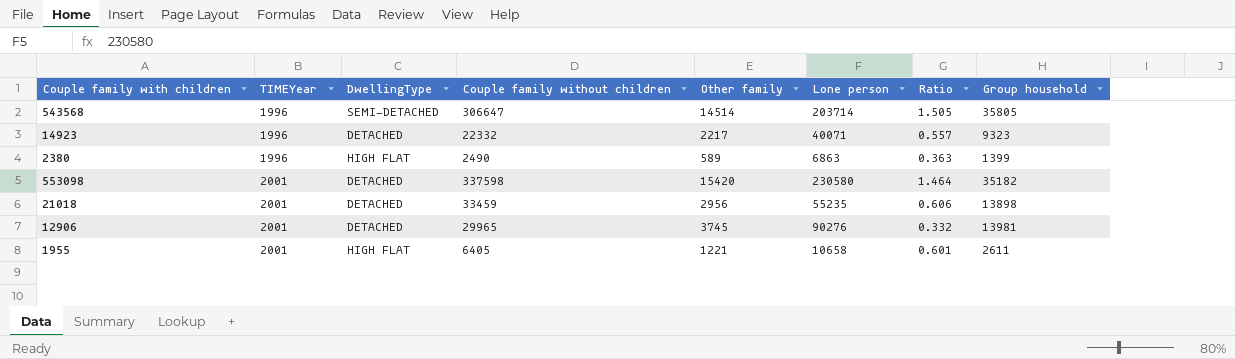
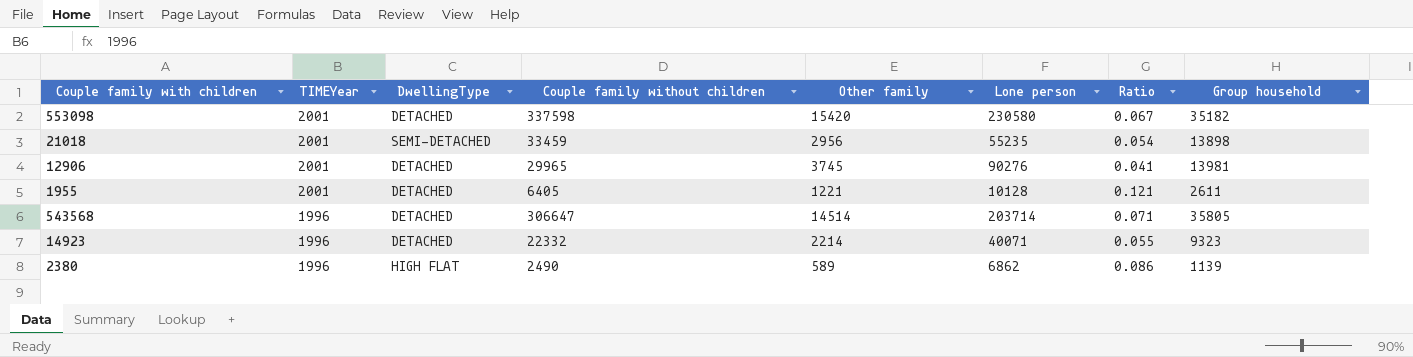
row order: TIMEYear ascending -> TIMEYear descending
column Ratio | formula: [Couple family without children] / [Lone person] -> [Other family] / [Lone person]
21018 | DwellingType: DETACHED -> SEMI-DETACHED
1955 | DwellingType: HIGH FLAT -> DETACHED
1955 | Lone person: 10658 -> 10128
543568 | DwellingType: SEMI-DETACHED -> DETACHED
14923 | Other family: 2217 -> 2214
2380 | Lone person: 6863 -> 6862
2380 | Group household: 1399 -> 1139

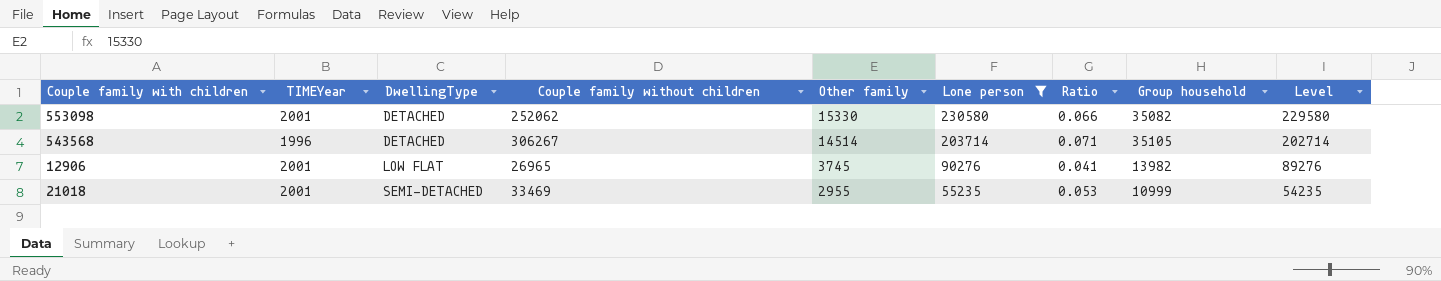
filter: none -> Lone person >= 55235
row order: TIMEYear descending -> DwellingType ascending
column Level | formula: none -> [Lone person] - 1000
553098 | Couple family without children: 337598 -> 252062
553098 | Other family: 15420 -> 15330
553098 | Ratio: 0.067 -> 0.066
553098 | Group household: 35182 -> 35082
543568 | Couple family without children: 306647 -> 306267
543568 | Group household: 35805 -> 35105
12906 | DwellingType: DETACHED -> LOW FLAT
12906 | Couple family without children: 29965 -> 26965
12906 | Group household: 13981 -> 13982
21018 | Couple family without children: 33459 -> 33469
21018 | Other family: 2956 -> 2955
21018 | Ratio: 0.054 -> 0.053
21018 | Group household: 13898 -> 10999

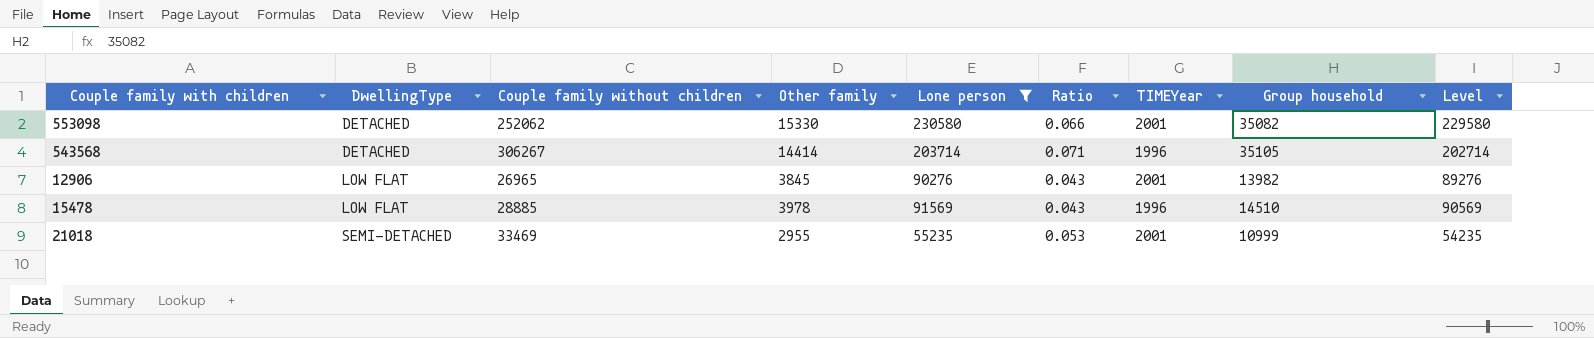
column TIMEYear | position: 2 -> 7
543568 | Other family: 14514 -> 14414
12906 | Other family: 3745 -> 3845
12906 | Ratio: 0.041 -> 0.043
row 15478: none -> LOW FLAT | 28885 | 3978 | 91569 | 0.043 | 1996 | 14510 | 90569

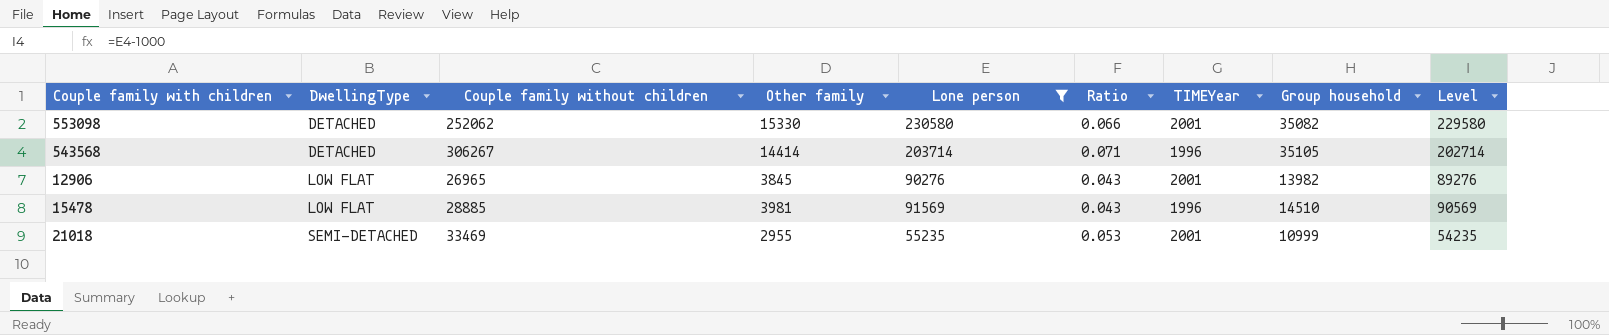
15478 | Other family: 3978 -> 3981

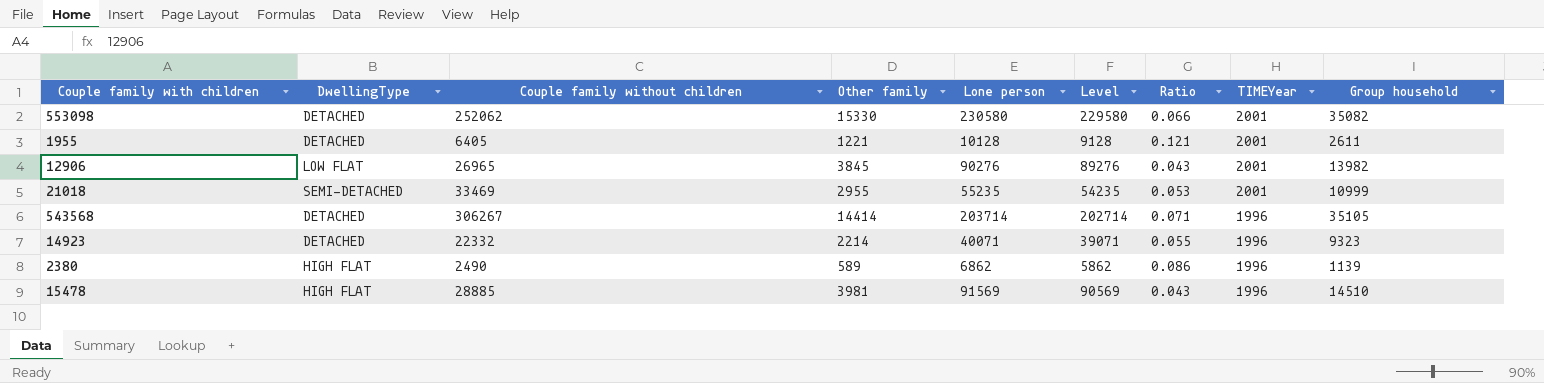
filter: Lone person >= 55235 -> none
row order: DwellingType ascending -> TIMEYear descending
column Level | position: 9 -> 6
15478 | DwellingType: LOW FLAT -> HIGH FLAT

